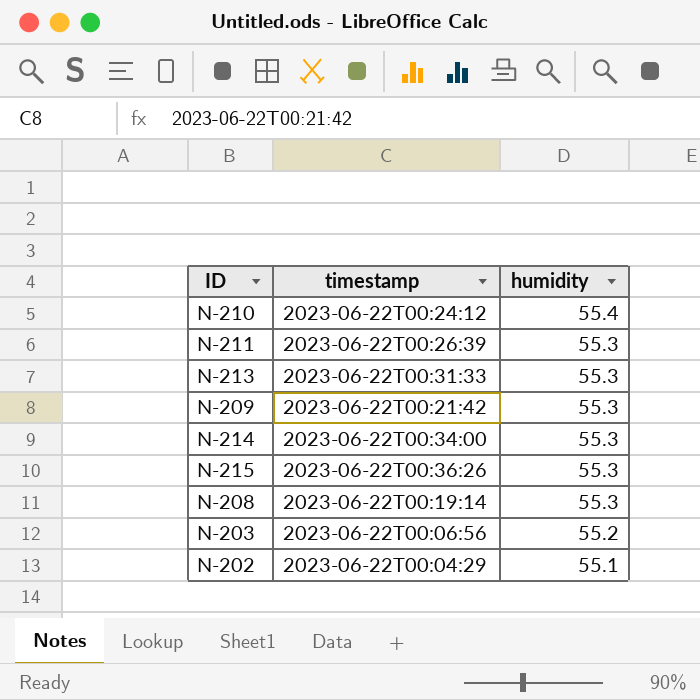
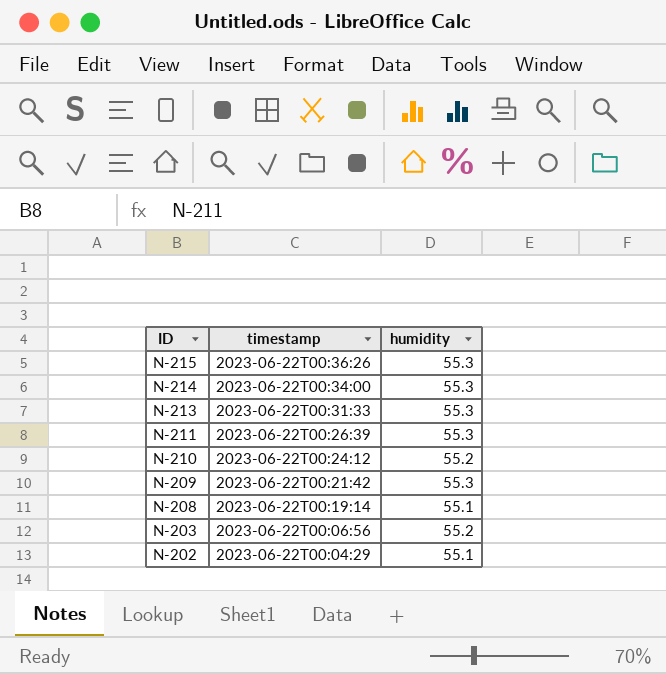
row order: humidity descending -> ID descending
N-210 | humidity: 55.4 -> 55.2
N-208 | humidity: 55.3 -> 55.1

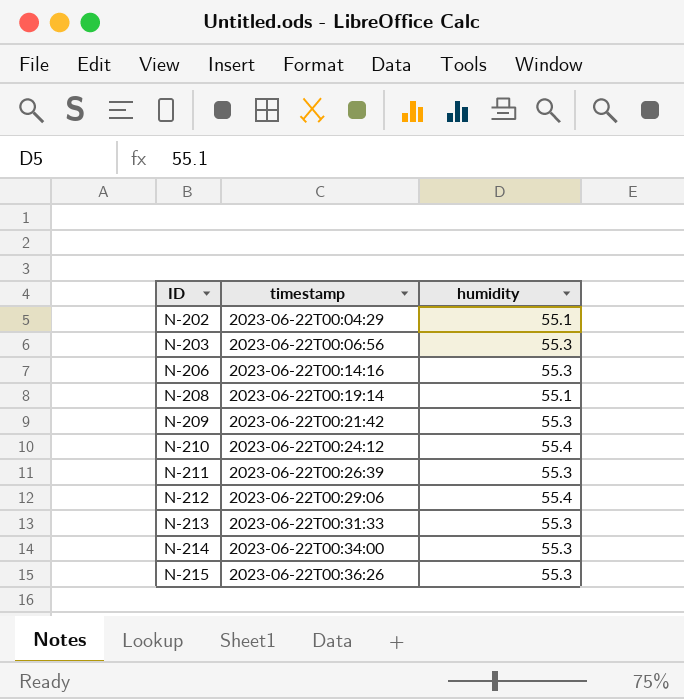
row order: ID descending -> ID ascending
N-203 | humidity: 55.2 -> 55.3
row N-206: none -> 2023-06-22T00:14:16 | 55.3
N-210 | humidity: 55.2 -> 55.4
row N-212: none -> 2023-06-22T00:29:06 | 55.4

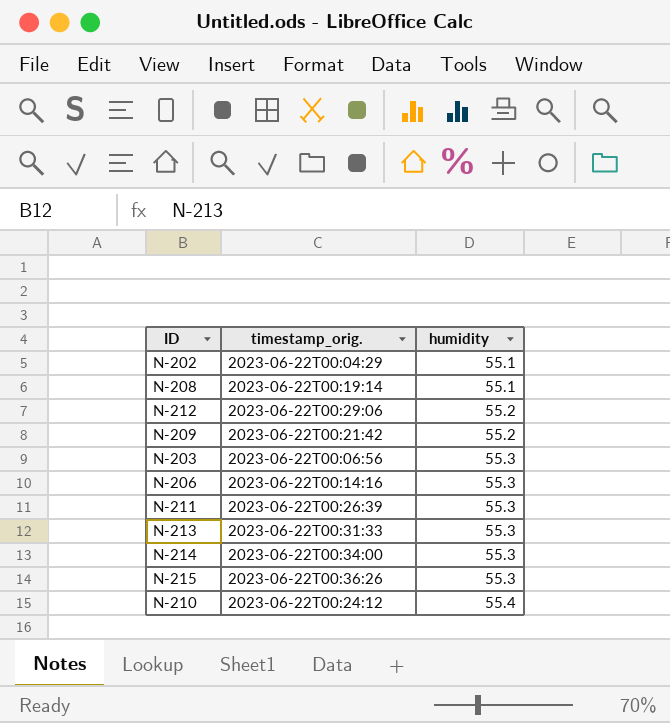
row order: ID ascending -> humidity ascending
column name: timestamp -> timestamp_orig.
N-212 | humidity: 55.4 -> 55.2
N-209 | humidity: 55.3 -> 55.2

